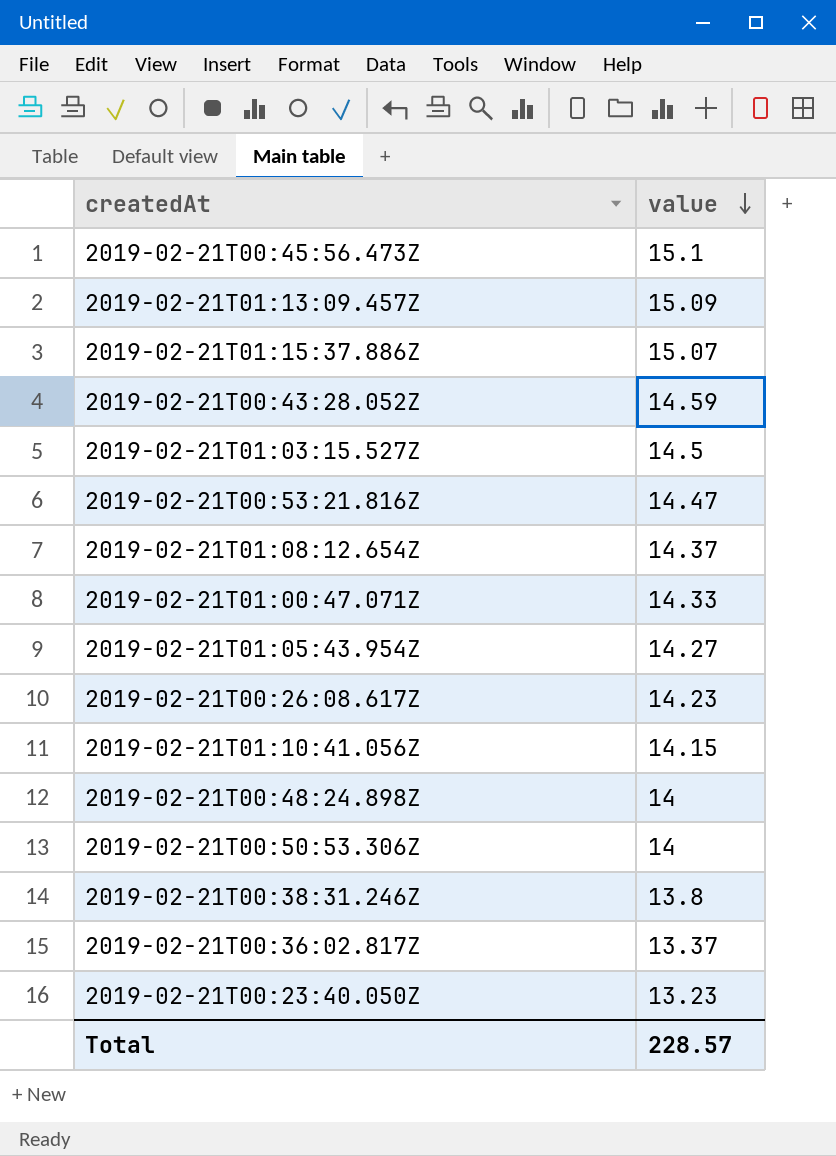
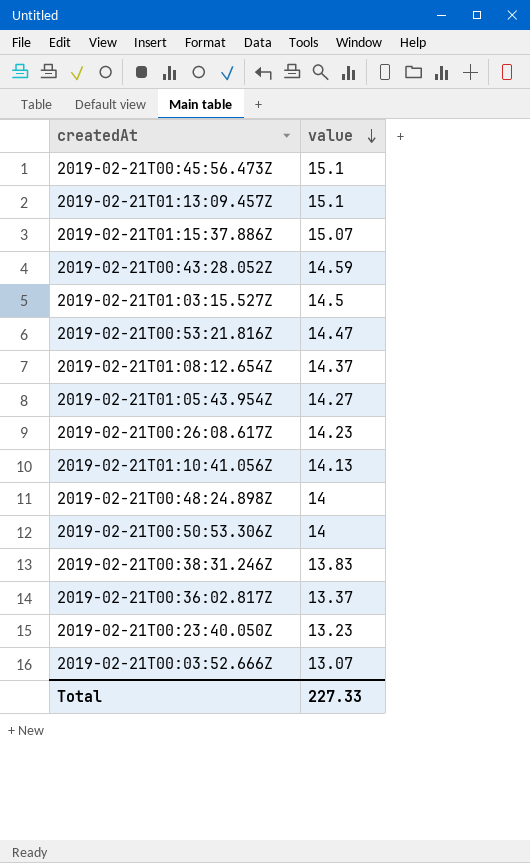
row 2019-02-21T01:00:47.071Z: 14.33 -> none
2019-02-21T01:13:09.457Z | value: 15.09 -> 15.1
2019-02-21T01:10:41.056Z | value: 14.15 -> 14.13
2019-02-21T00:38:31.246Z | value: 13.8 -> 13.83
row 2019-02-21T00:03:52.666Z: none -> 13.07
Total | value: 228.57 -> 227.33

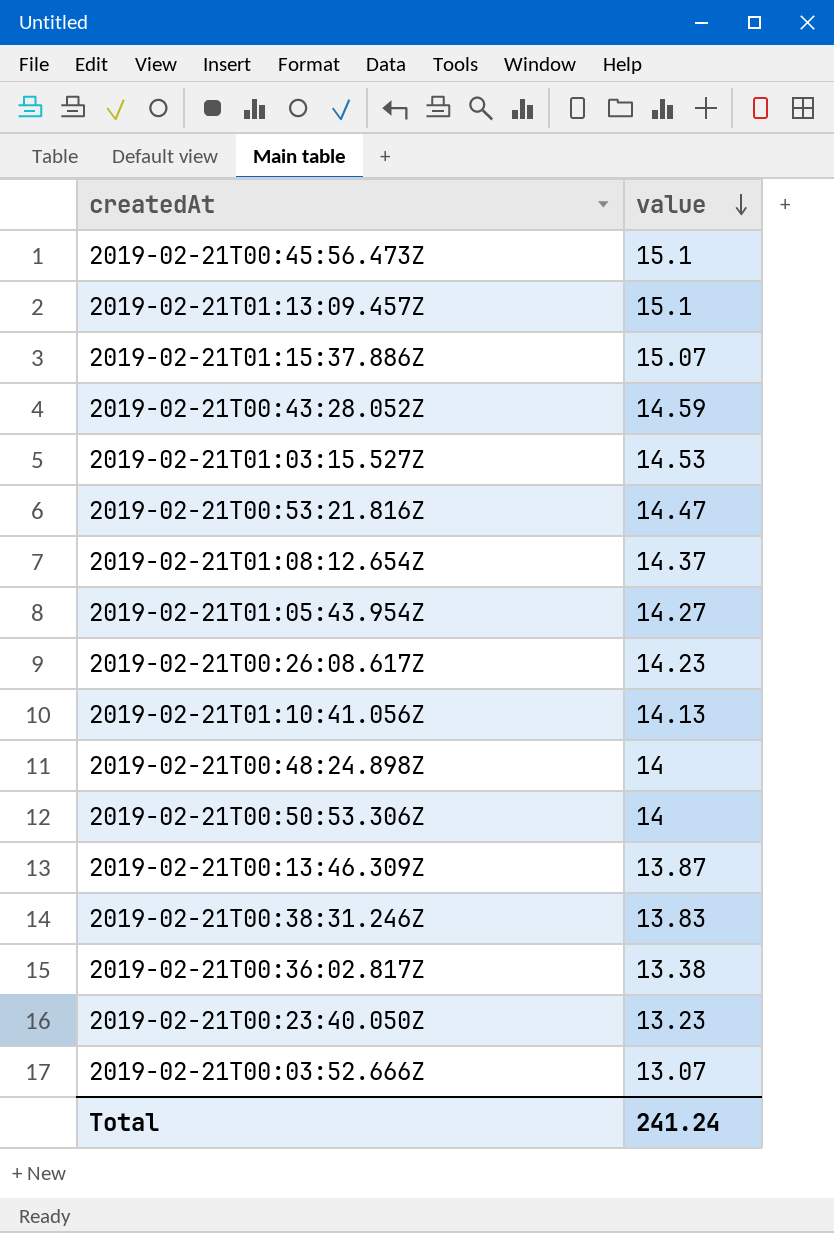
2019-02-21T01:03:15.527Z | value: 14.5 -> 14.53
row 2019-02-21T00:13:46.309Z: none -> 13.87
2019-02-21T00:36:02.817Z | value: 13.37 -> 13.38
Total | value: 227.33 -> 241.24

